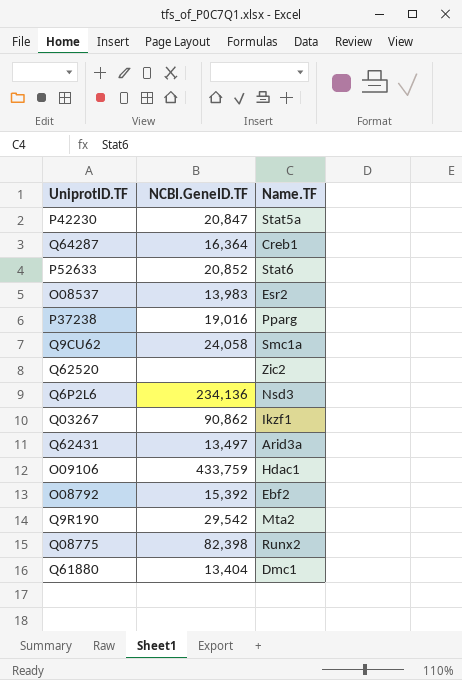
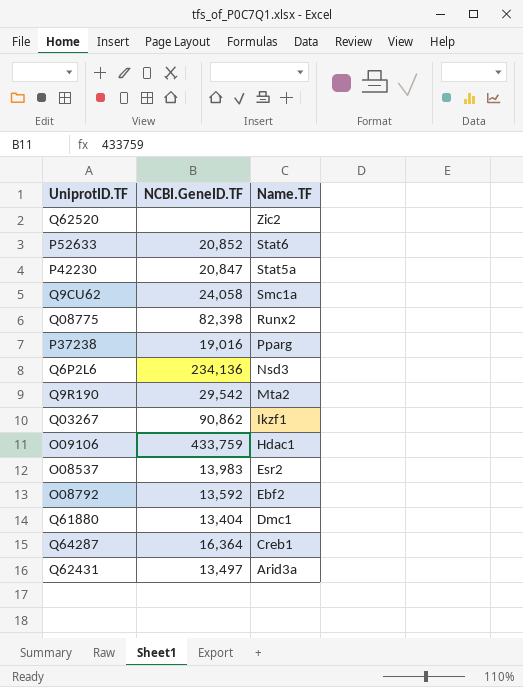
row order: none -> Name.TF descending
O08792 | NCBI.GeneID.TF: 15,392 -> 13,592

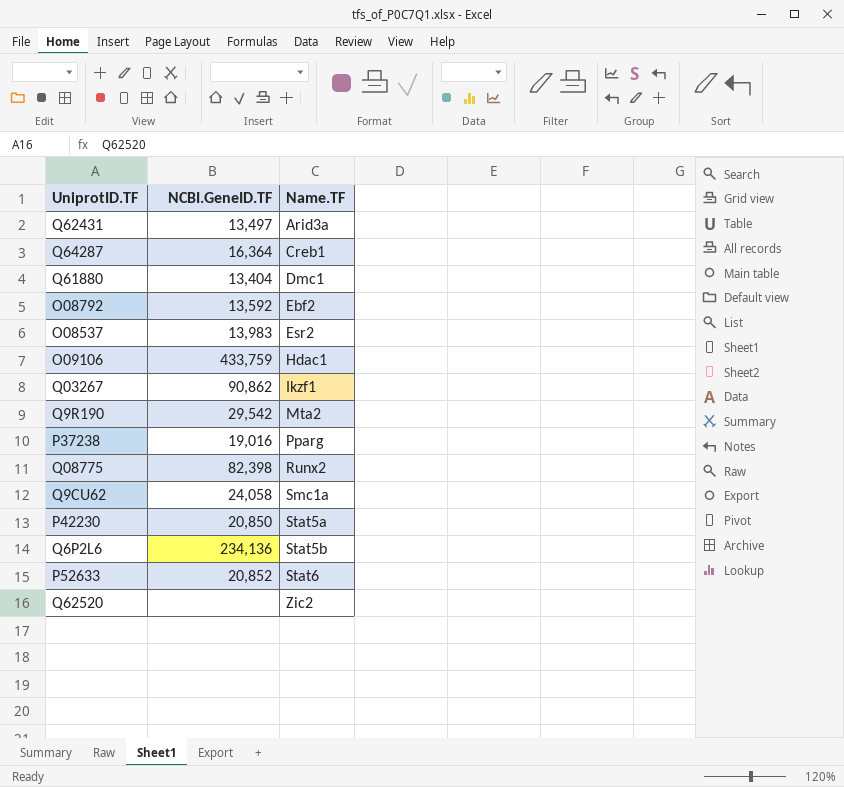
row order: Name.TF descending -> Name.TF ascending
P42230 | NCBI.GeneID.TF: 20,847 -> 20,850
Q6P2L6 | Name.TF: Nsd3 -> Stat5b

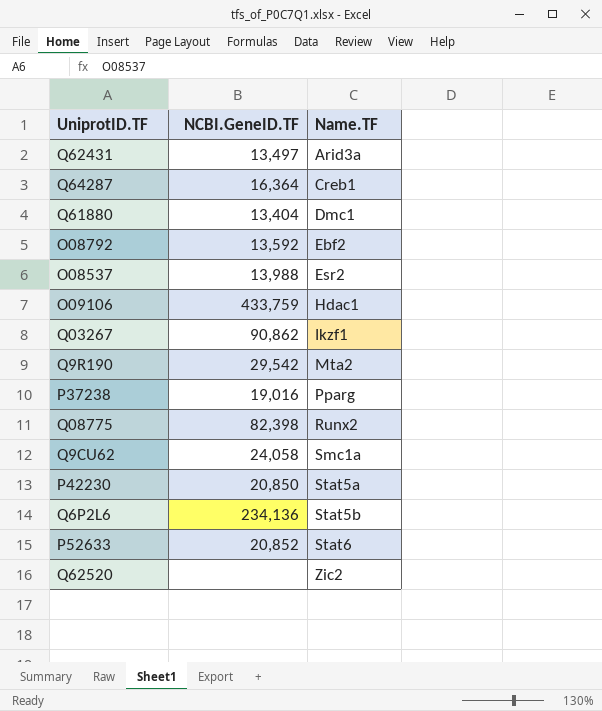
O08537 | NCBI.GeneID.TF: 13,983 -> 13,988

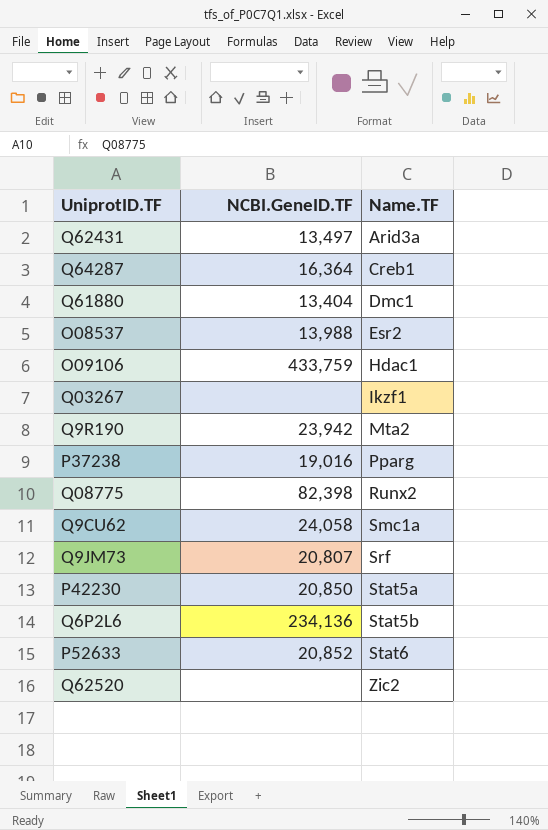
row O08792: 13,592 | Ebf2 -> none
Q03267 | NCBI.GeneID.TF: 90,862 -> none
Q9R190 | NCBI.GeneID.TF: 29,542 -> 23,942
row Q9JM73: none -> 20,807 | Srf

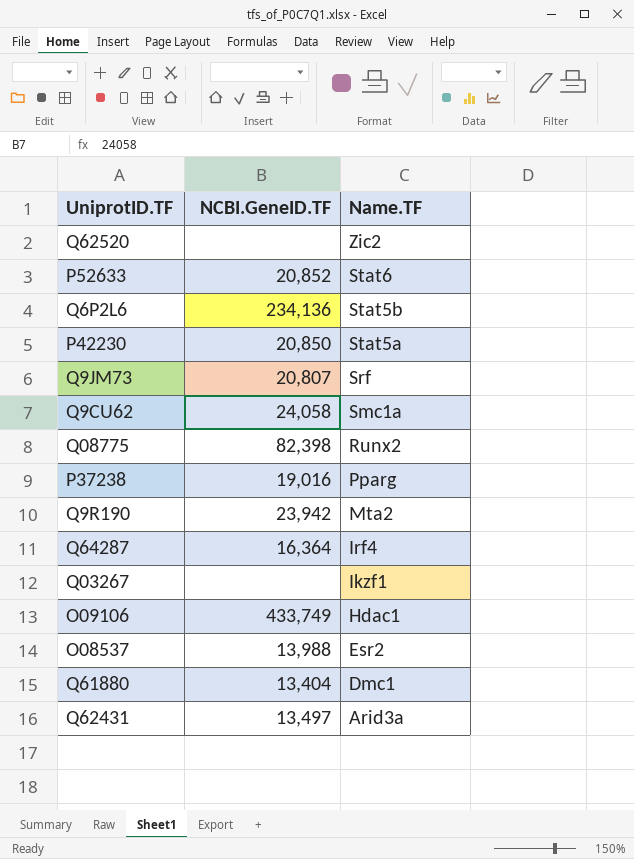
row order: Name.TF ascending -> Name.TF descending
Q64287 | Name.TF: Creb1 -> Irf4
O09106 | NCBI.GeneID.TF: 433,759 -> 433,749

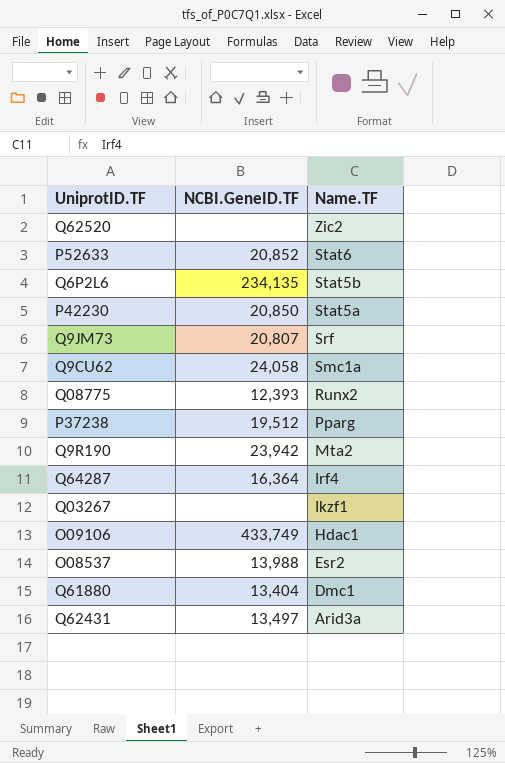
Q6P2L6 | NCBI.GeneID.TF: 234,136 -> 234,135
Q08775 | NCBI.GeneID.TF: 82,398 -> 12,393
P37238 | NCBI.GeneID.TF: 19,016 -> 19,512

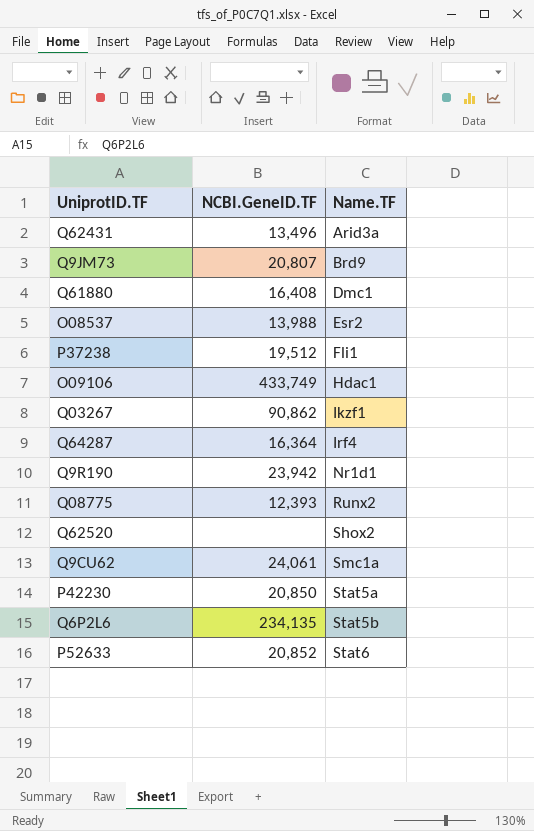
row order: Name.TF descending -> Name.TF ascending
Q62431 | NCBI.GeneID.TF: 13,497 -> 13,496
Q9JM73 | Name.TF: Srf -> Brd9
Q61880 | NCBI.GeneID.TF: 13,404 -> 16,408
P37238 | Name.TF: Pparg -> Fli1
Q03267 | NCBI.GeneID.TF: none -> 90,862
Q9R190 | Name.TF: Mta2 -> Nr1d1
Q62520 | Name.TF: Zic2 -> Shox2
Q9CU62 | NCBI.GeneID.TF: 24,058 -> 24,061

